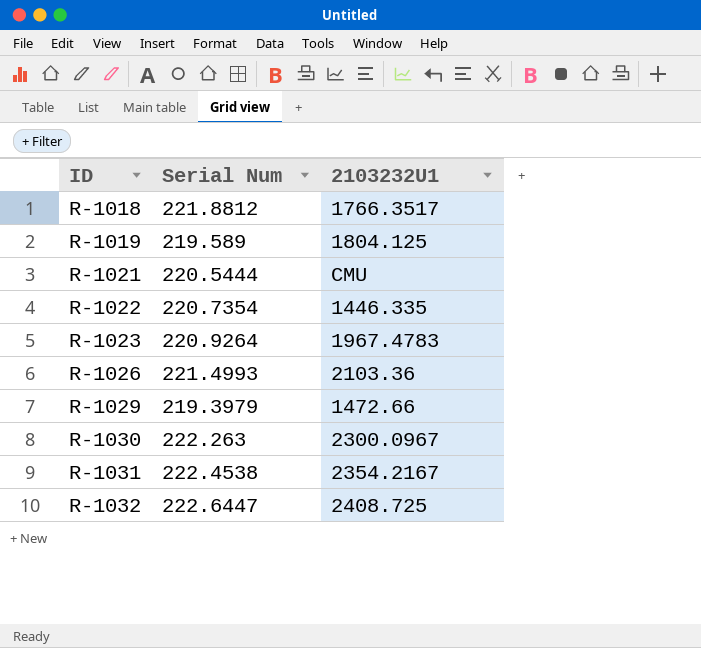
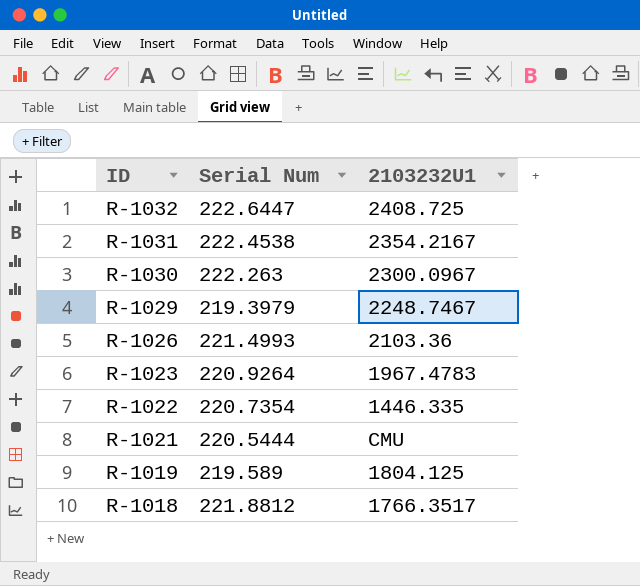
row order: ID ascending -> ID descending
R-1029 | 2103232U1: 1472.66 -> 2248.7467

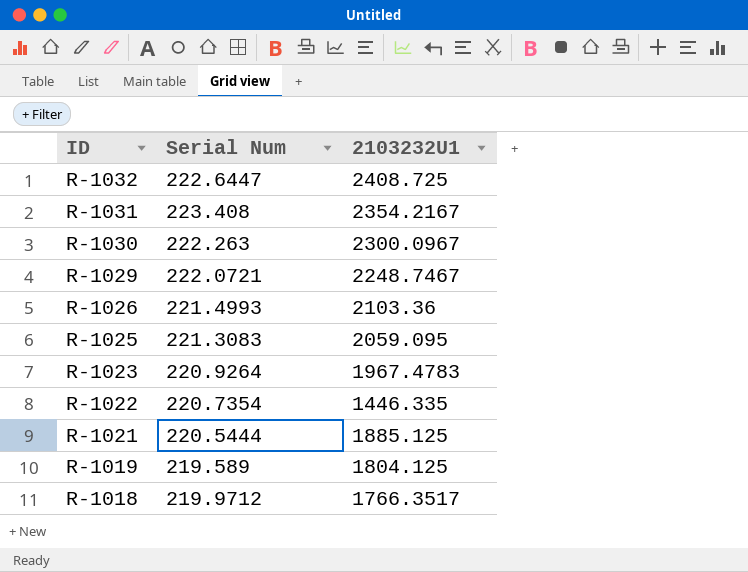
R-1031 | Serial Num: 222.4538 -> 223.408
R-1029 | Serial Num: 219.3979 -> 222.0721
row R-1025: none -> 221.3083 | 2059.095
R-1021 | 2103232U1: CMU -> 1885.125
R-1018 | Serial Num: 221.8812 -> 219.9712

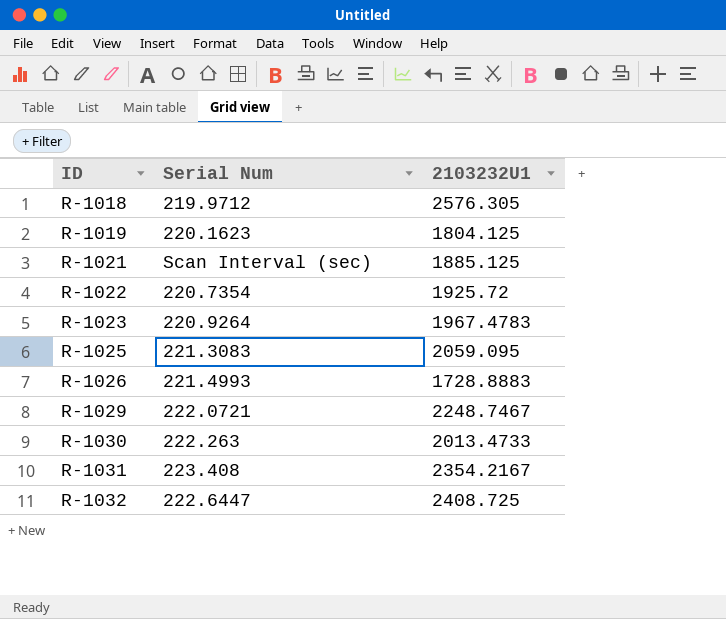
row order: ID descending -> ID ascending
R-1018 | 2103232U1: 1766.3517 -> 2576.305
R-1019 | Serial Num: 219.589 -> 220.1623
R-1021 | Serial Num: 220.5444 -> Scan Interval (sec)
R-1022 | 2103232U1: 1446.335 -> 1925.72
R-1026 | 2103232U1: 2103.36 -> 1728.8883
R-1030 | 2103232U1: 2300.0967 -> 2013.4733

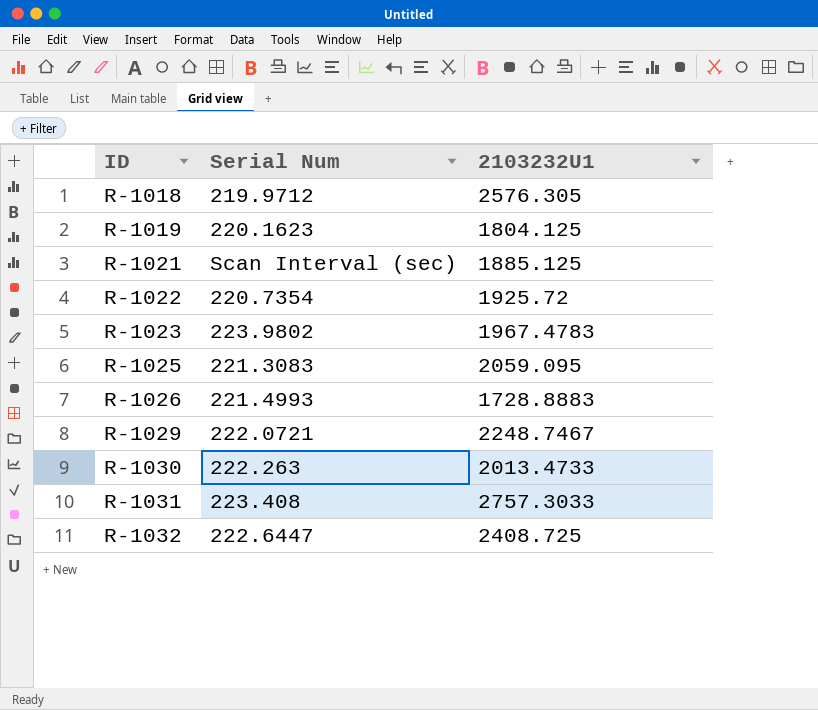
R-1023 | Serial Num: 220.9264 -> 223.9802
R-1031 | 2103232U1: 2354.2167 -> 2757.3033

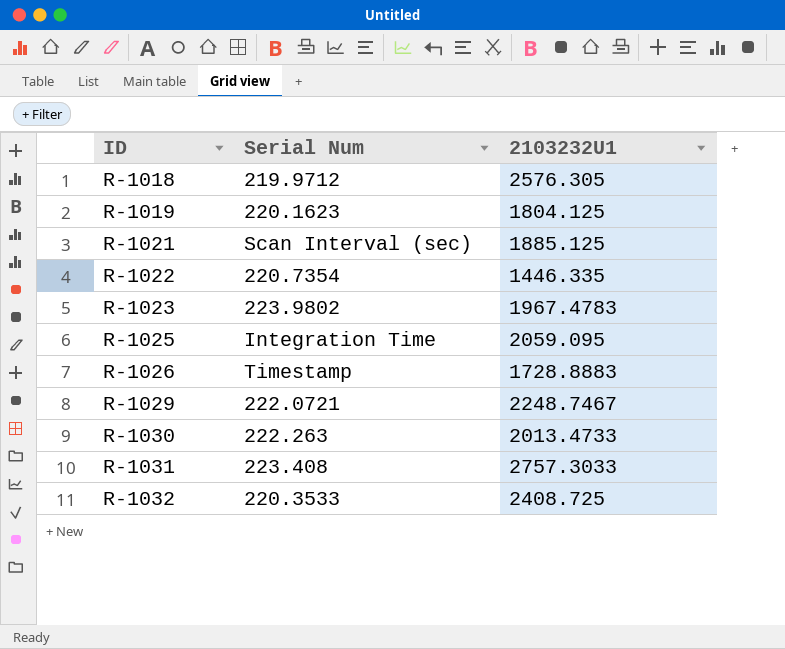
R-1022 | 2103232U1: 1925.72 -> 1446.335
R-1025 | Serial Num: 221.3083 -> Integration Time
R-1026 | Serial Num: 221.4993 -> Timestamp
R-1032 | Serial Num: 222.6447 -> 220.3533

